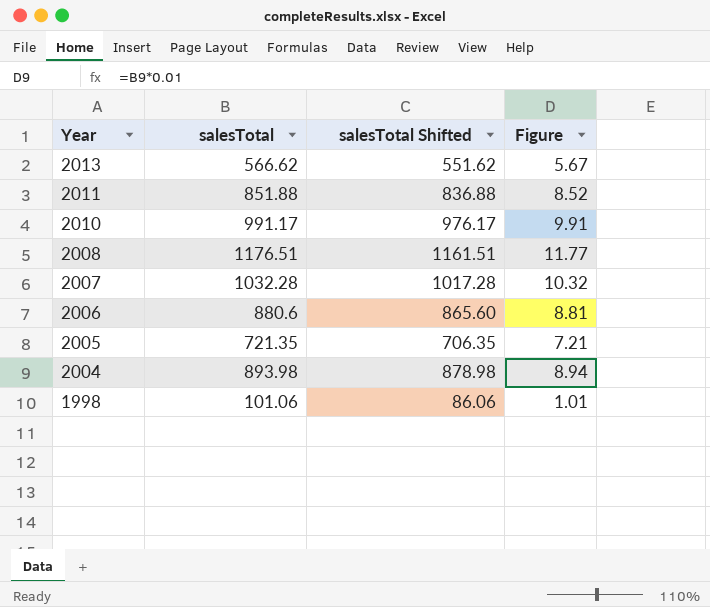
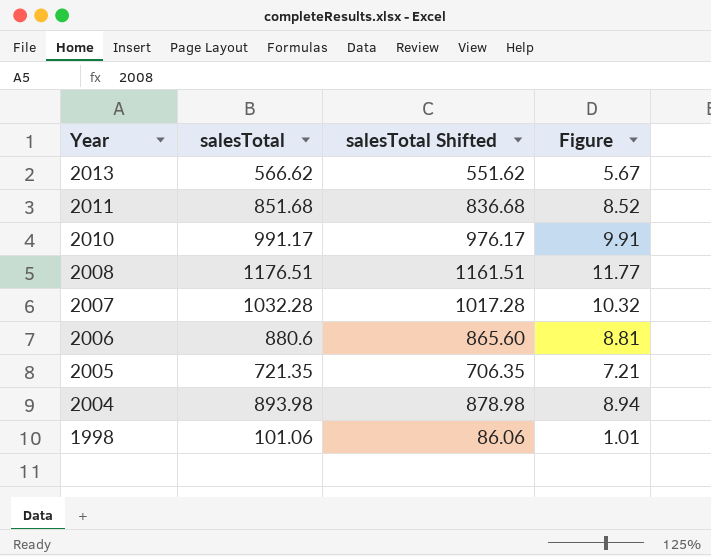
2011 | salesTotal: 851.88 -> 851.68
2011 | salesTotal Shifted: 836.88 -> 836.68

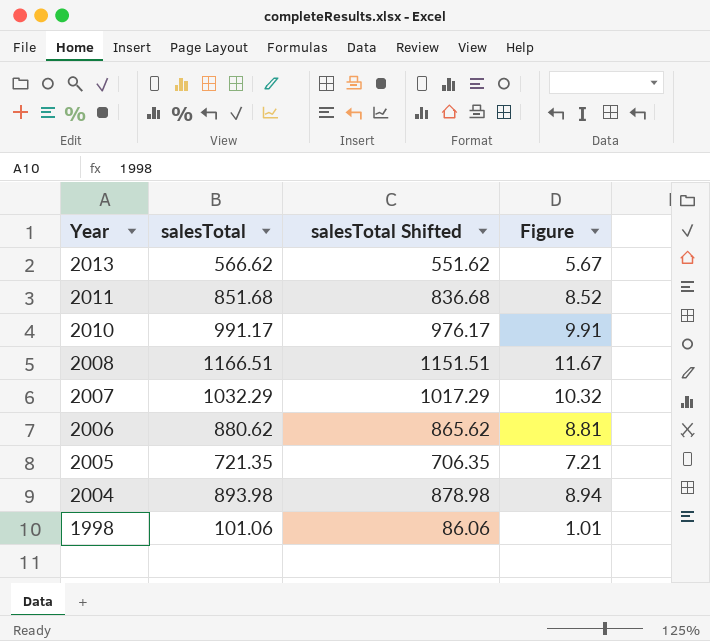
2008 | salesTotal: 1176.51 -> 1166.51
2008 | salesTotal Shifted: 1161.51 -> 1151.51
2008 | Figure: 11.77 -> 11.67
2007 | salesTotal: 1032.28 -> 1032.29
2007 | salesTotal Shifted: 1017.28 -> 1017.29
2006 | salesTotal: 880.6 -> 880.62
2006 | salesTotal Shifted: 865.60 -> 865.62

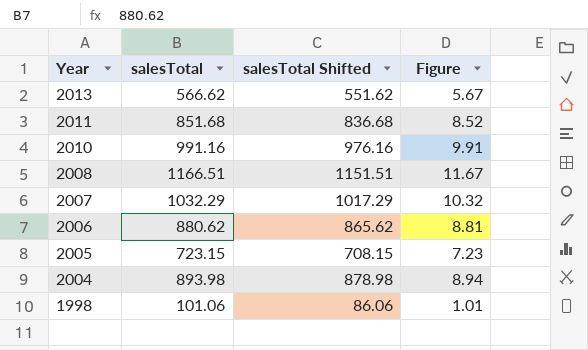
2010 | salesTotal: 991.17 -> 991.16
2010 | salesTotal Shifted: 976.17 -> 976.16
2005 | salesTotal: 721.35 -> 723.15
2005 | salesTotal Shifted: 706.35 -> 708.15
2005 | Figure: 7.21 -> 7.23

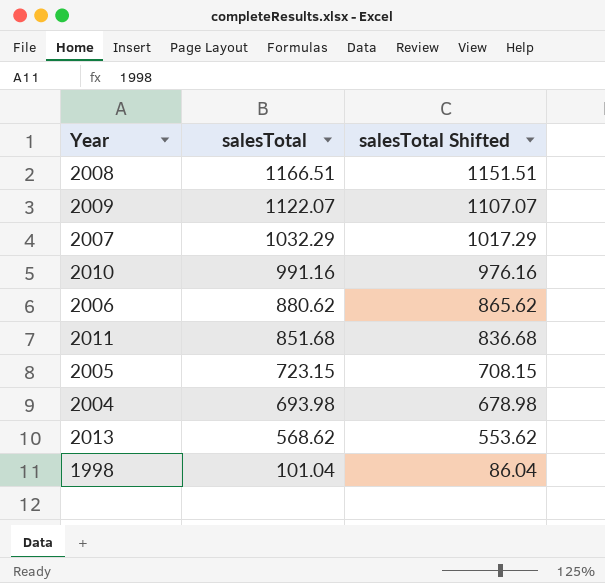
row order: Year descending -> salesTotal descending
column Figure | formula: [salesTotal] * 0.01 -> none
row 2009: none -> 1122.07 | 1107.07
2004 | salesTotal: 893.98 -> 693.98
2004 | salesTotal Shifted: 878.98 -> 678.98
2013 | salesTotal: 566.62 -> 568.62
2013 | salesTotal Shifted: 551.62 -> 553.62
1998 | salesTotal: 101.06 -> 101.04
1998 | salesTotal Shifted: 86.06 -> 86.04

